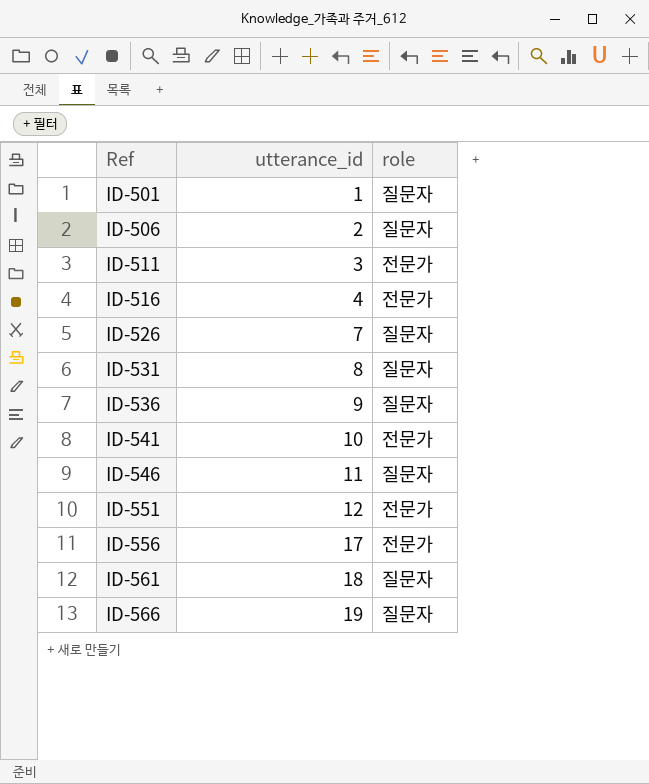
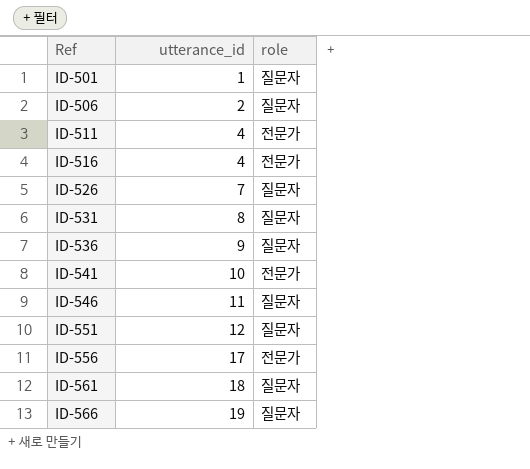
ID-511 | utterance_id: 3 -> 4
ID-551 | role: 전문가 -> 질문자

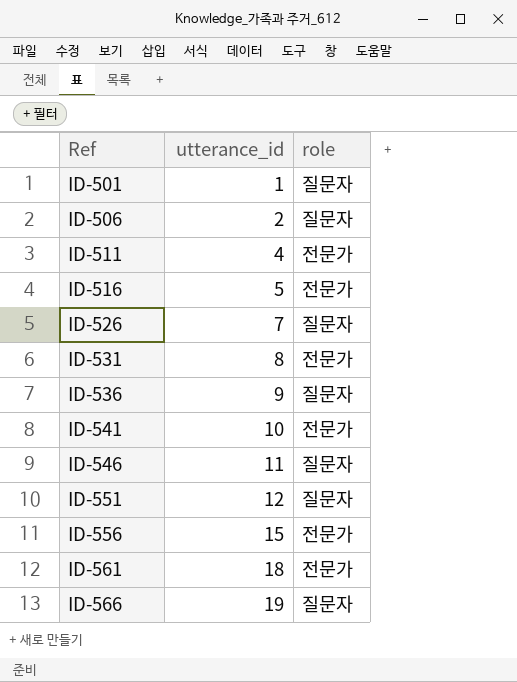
ID-516 | utterance_id: 4 -> 5
ID-531 | role: 질문자 -> 전문가
ID-556 | utterance_id: 17 -> 15
ID-561 | role: 질문자 -> 전문가

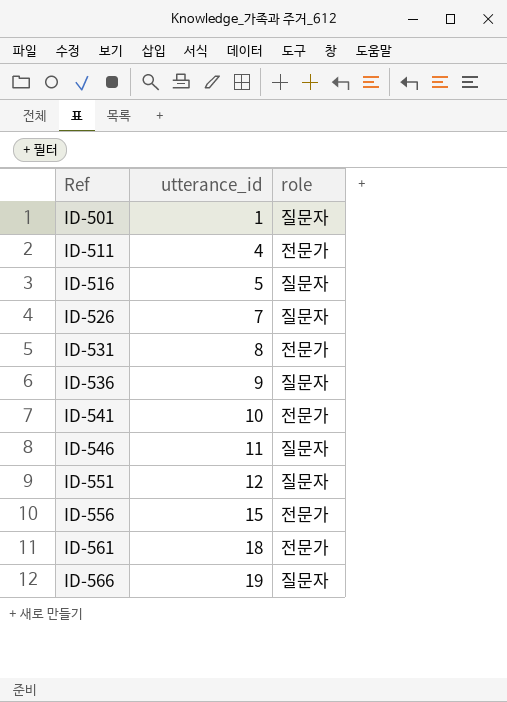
row ID-506: 2 | 질문자 -> none
ID-516 | role: 전문가 -> 질문자

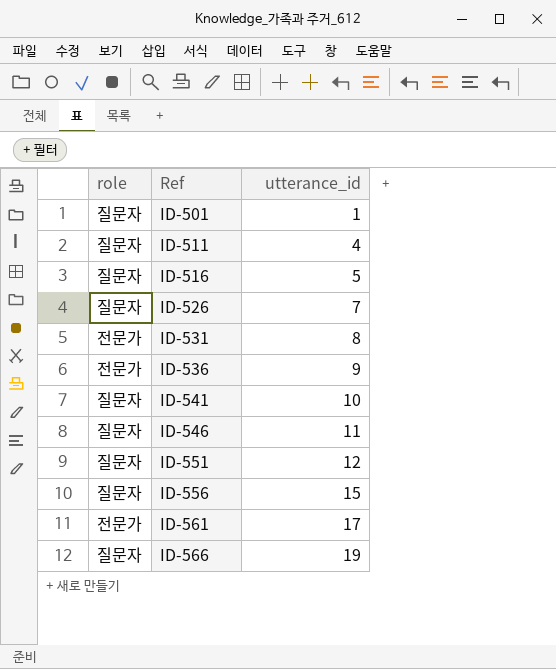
column role | position: 3 -> 1
ID-511 | role: 전문가 -> 질문자
ID-536 | role: 질문자 -> 전문가
ID-541 | role: 전문가 -> 질문자
ID-556 | role: 전문가 -> 질문자
ID-561 | utterance_id: 18 -> 17

